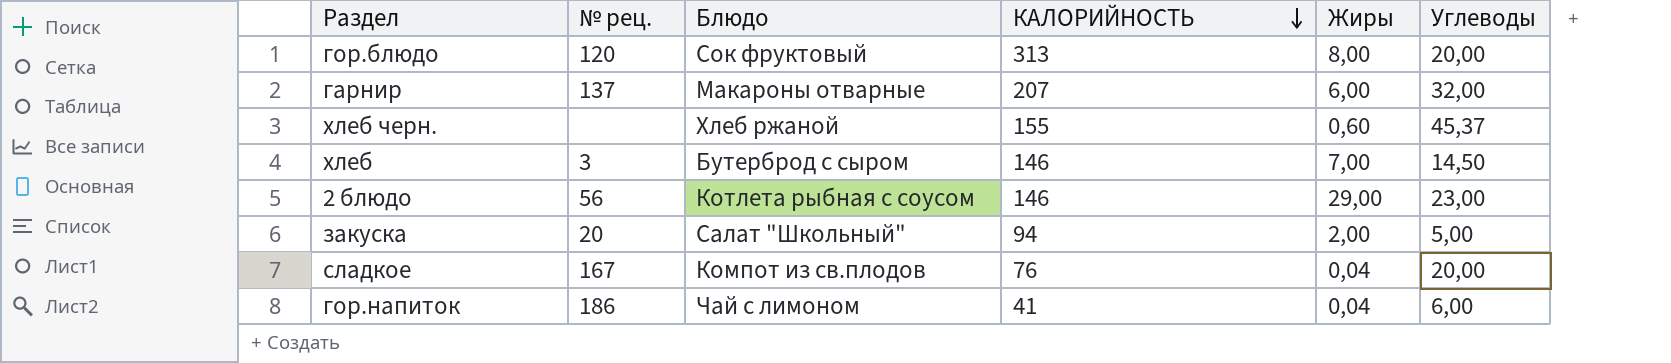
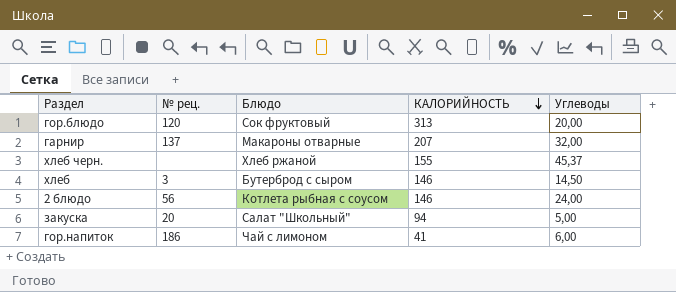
column Жиры | position: 5 -> none
row сладкое: 167 | Компот из св.плодов | 76 | 0,04 | 20,00 -> none
2 блюдо | Углеводы: 23,00 -> 24,00

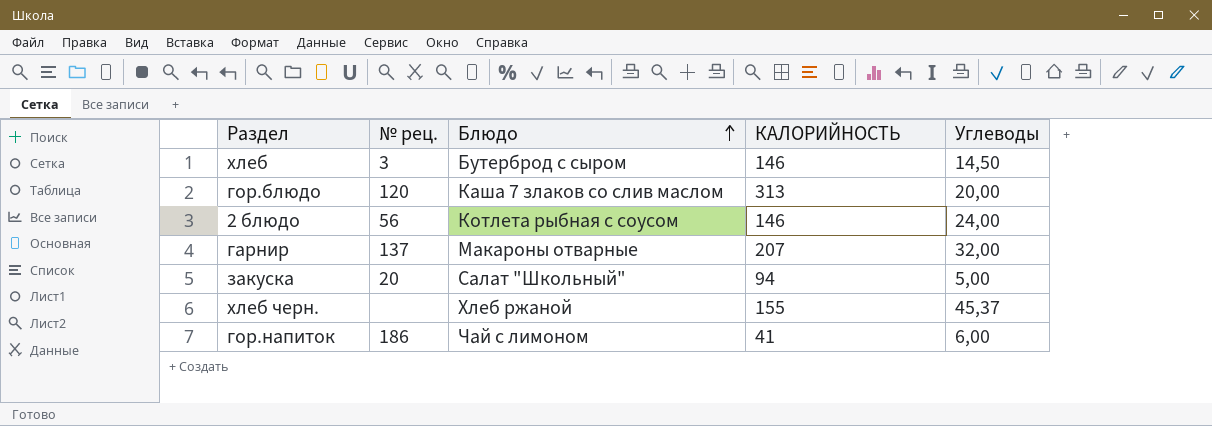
row order: КАЛОРИЙНОСТЬ descending -> Блюдо ascending
гор.блюдо | Блюдо: Сок фруктовый -> Каша 7 злаков со слив маслом

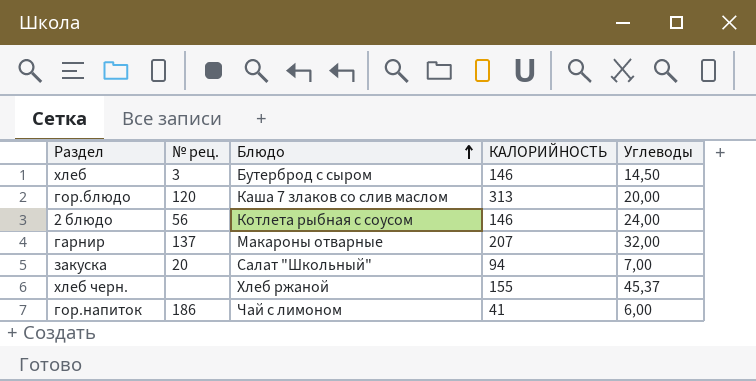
закуска | Углеводы: 5,00 -> 7,00

